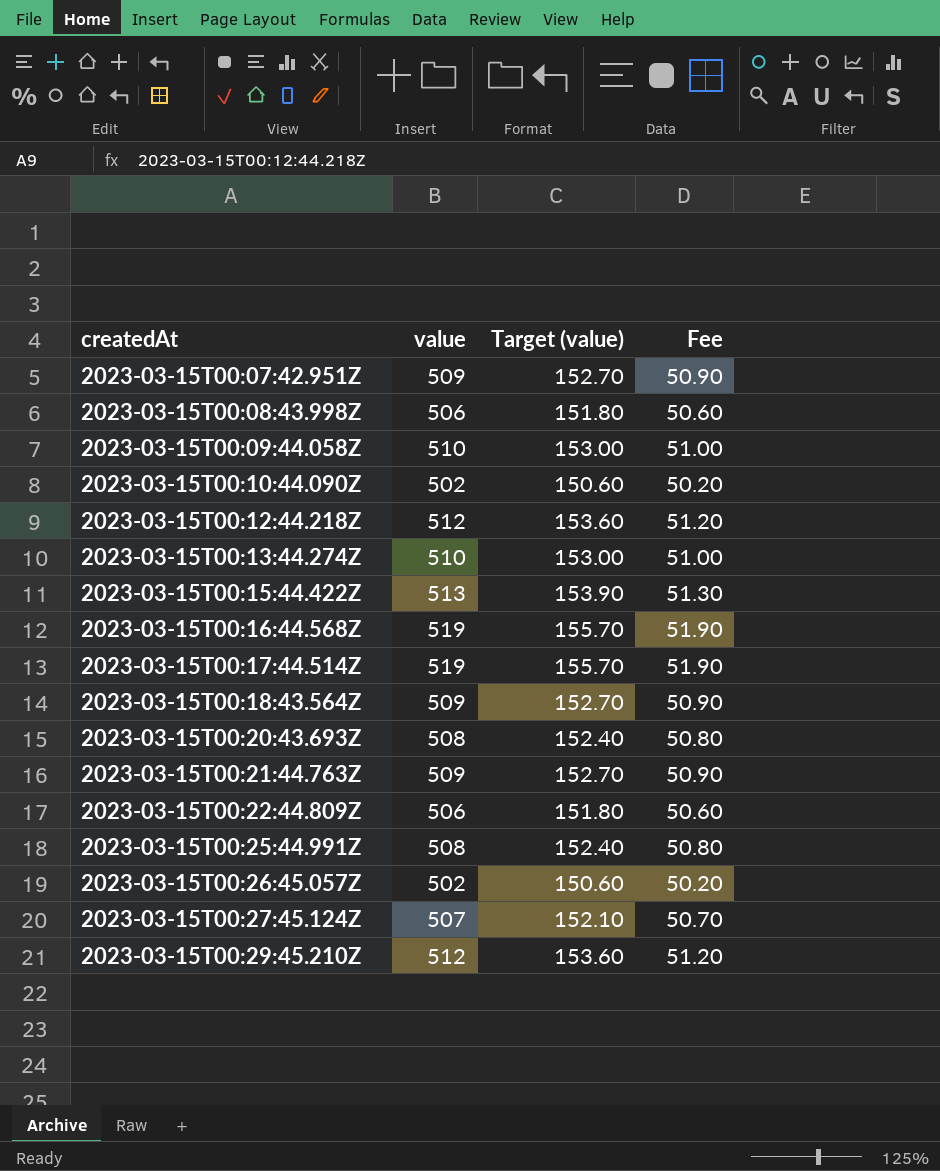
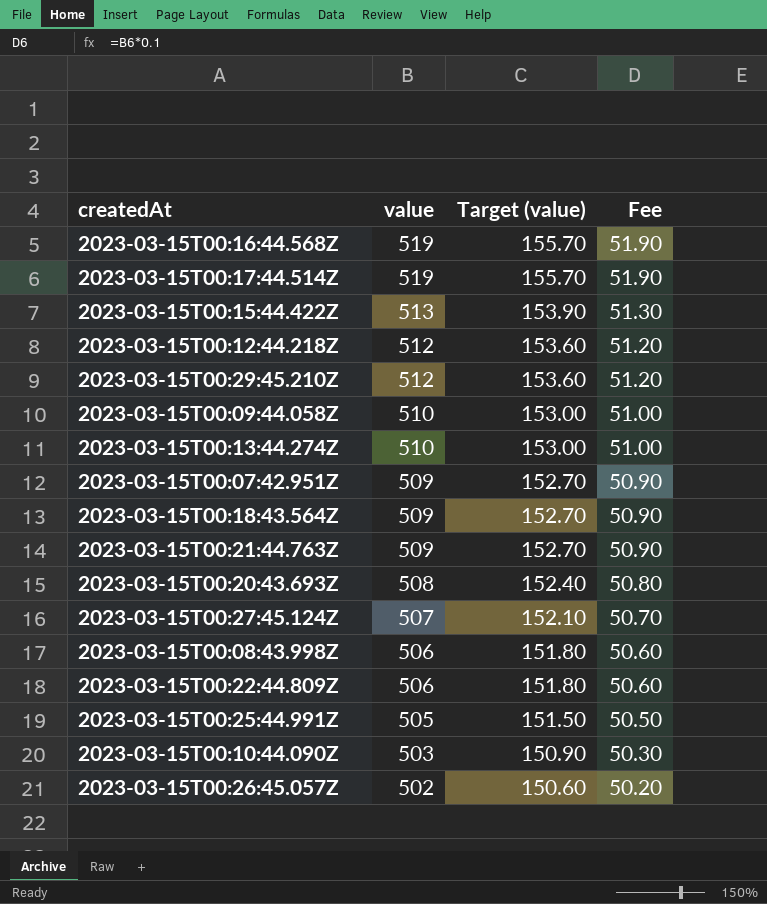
row order: createdAt ascending -> value descending
2023-03-15T00:25:44.991Z | value: 508 -> 505
2023-03-15T00:25:44.991Z | Target (value): 152.40 -> 151.50
2023-03-15T00:25:44.991Z | Fee: 50.80 -> 50.50
2023-03-15T00:10:44.090Z | value: 502 -> 503
2023-03-15T00:10:44.090Z | Target (value): 150.60 -> 150.90
2023-03-15T00:10:44.090Z | Fee: 50.20 -> 50.30

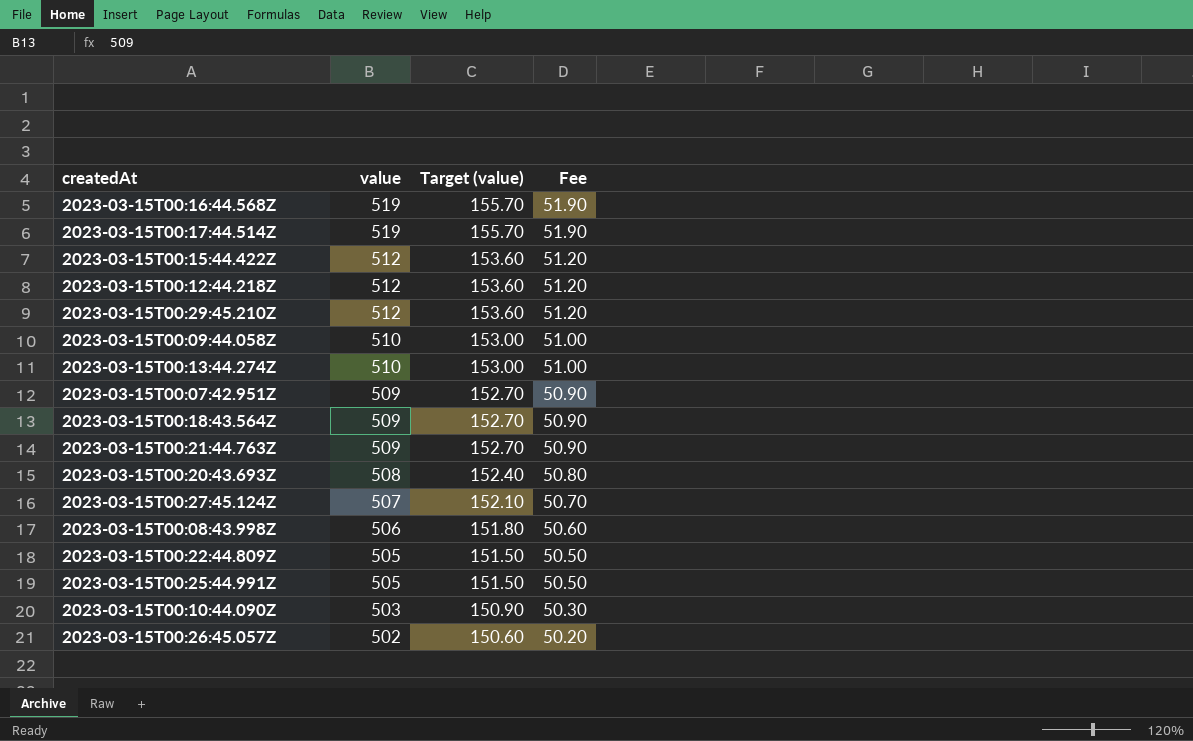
2023-03-15T00:15:44.422Z | value: 513 -> 512
2023-03-15T00:15:44.422Z | Target (value): 153.90 -> 153.60
2023-03-15T00:15:44.422Z | Fee: 51.30 -> 51.20
2023-03-15T00:22:44.809Z | value: 506 -> 505
2023-03-15T00:22:44.809Z | Target (value): 151.80 -> 151.50
2023-03-15T00:22:44.809Z | Fee: 50.60 -> 50.50

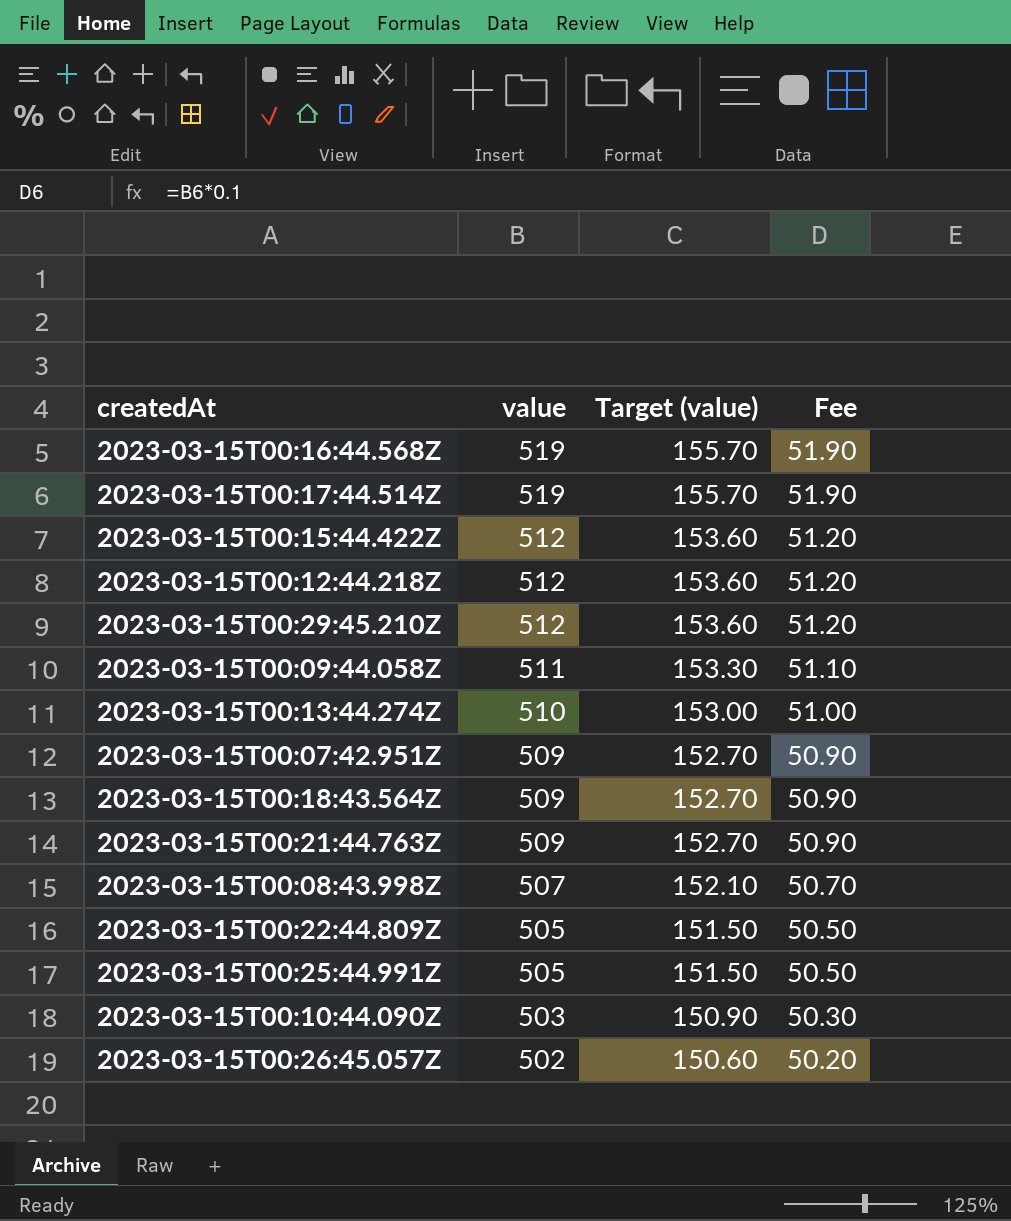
row 2023-03-15T00:20:43.693Z: 508 | 152.40 | 50.80 -> none
row 2023-03-15T00:27:45.124Z: 507 | 152.10 | 50.70 -> none
2023-03-15T00:09:44.058Z | value: 510 -> 511
2023-03-15T00:09:44.058Z | Target (value): 153.00 -> 153.30
2023-03-15T00:09:44.058Z | Fee: 51.00 -> 51.10
2023-03-15T00:08:43.998Z | value: 506 -> 507
2023-03-15T00:08:43.998Z | Target (value): 151.80 -> 152.10
2023-03-15T00:08:43.998Z | Fee: 50.60 -> 50.70

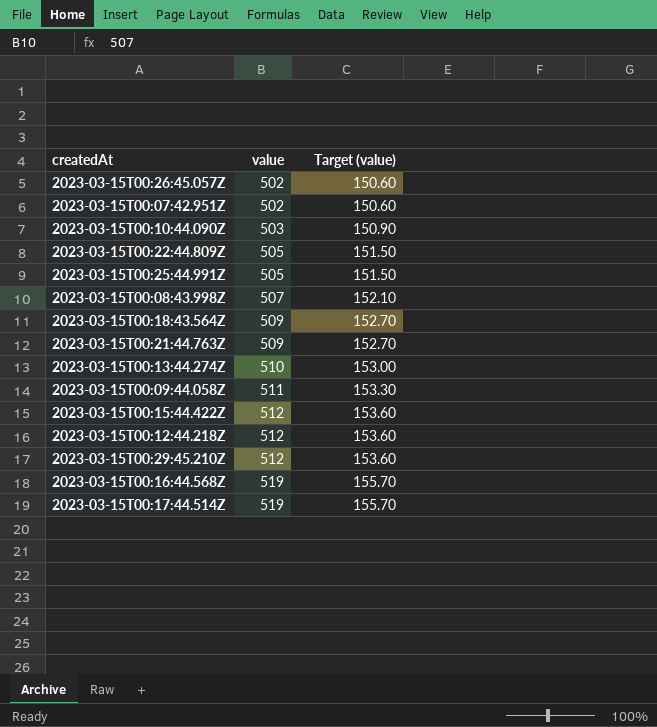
row order: value descending -> value ascending
column Fee | formula: [value] * 0.1 -> none
2023-03-15T00:07:42.951Z | value: 509 -> 502
2023-03-15T00:07:42.951Z | Target (value): 152.70 -> 150.60

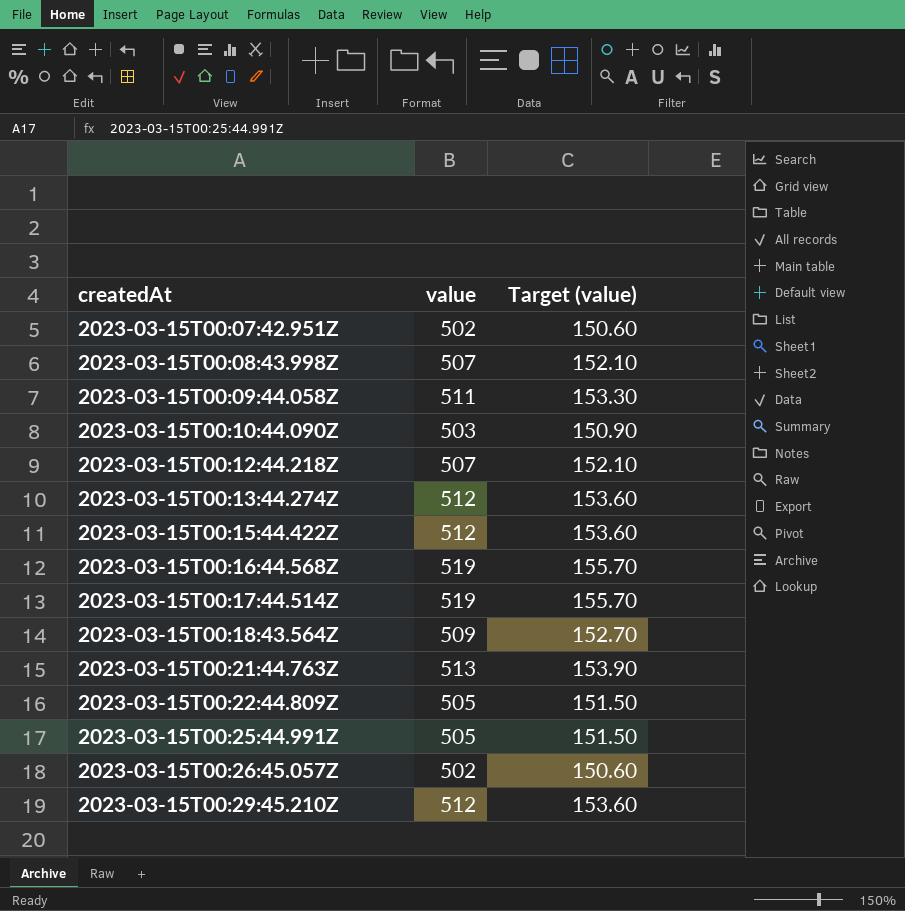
row order: value ascending -> createdAt ascending
2023-03-15T00:12:44.218Z | value: 512 -> 507
2023-03-15T00:12:44.218Z | Target (value): 153.60 -> 152.10
2023-03-15T00:13:44.274Z | value: 510 -> 512
2023-03-15T00:13:44.274Z | Target (value): 153.00 -> 153.60
2023-03-15T00:21:44.763Z | value: 509 -> 513
2023-03-15T00:21:44.763Z | Target (value): 152.70 -> 153.90

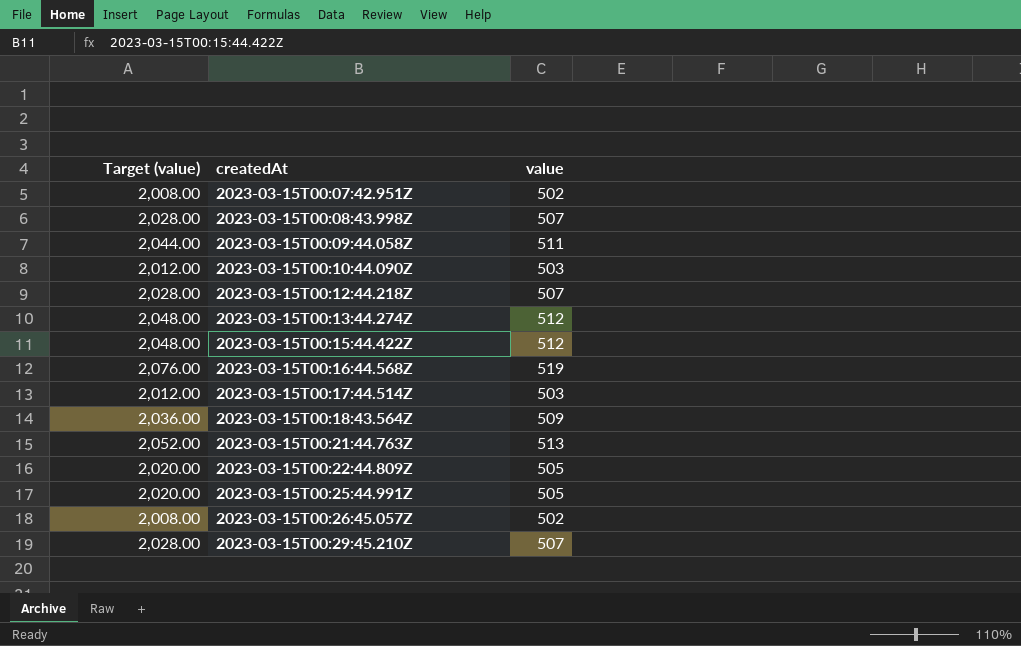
column Target (value) | formula: [value] * 0.3 -> [value] * 4
column Target (value) | position: 3 -> 1
2023-03-15T00:17:44.514Z | value: 519 -> 503
2023-03-15T00:29:45.210Z | value: 512 -> 507

